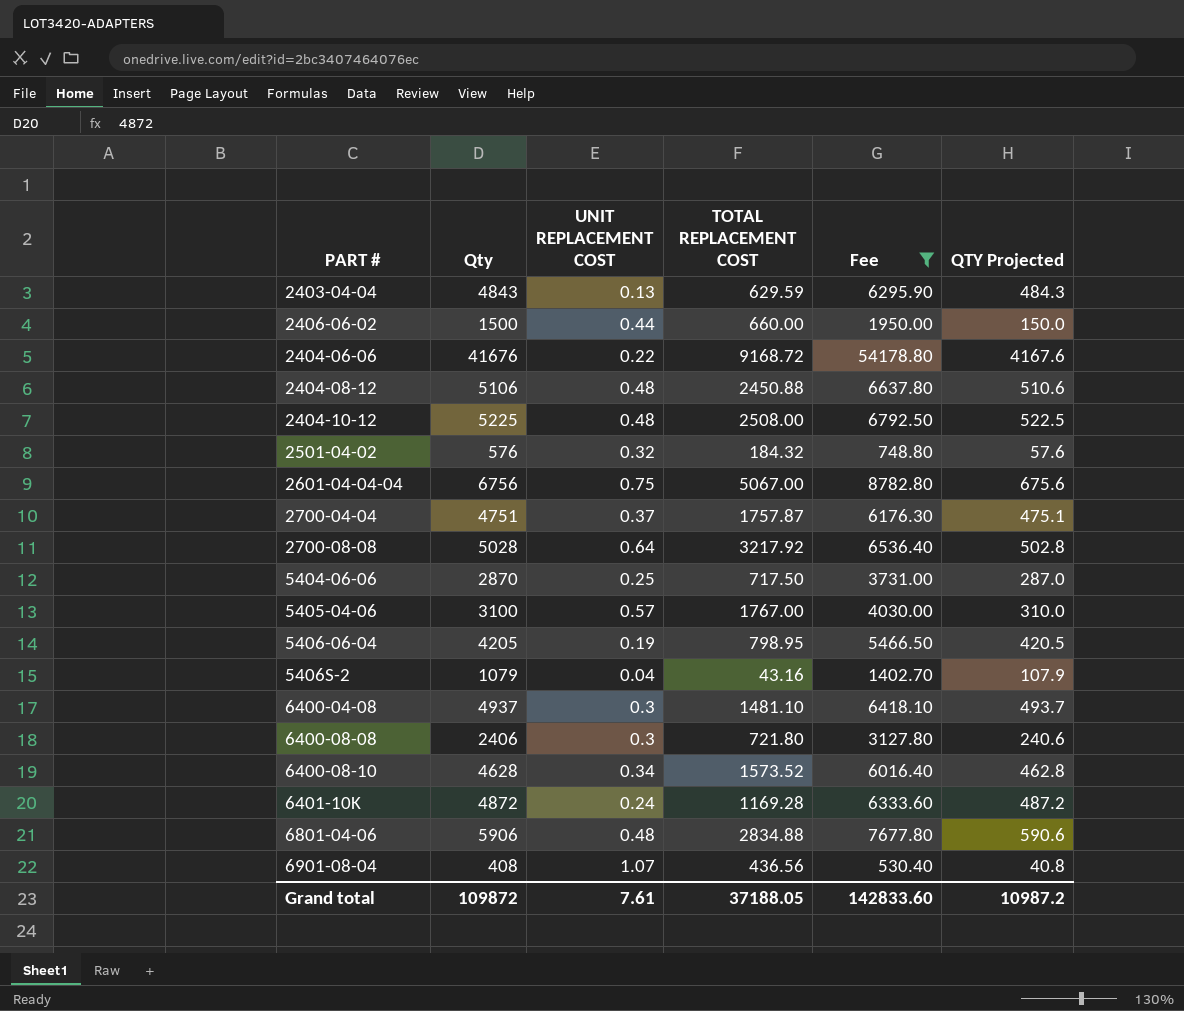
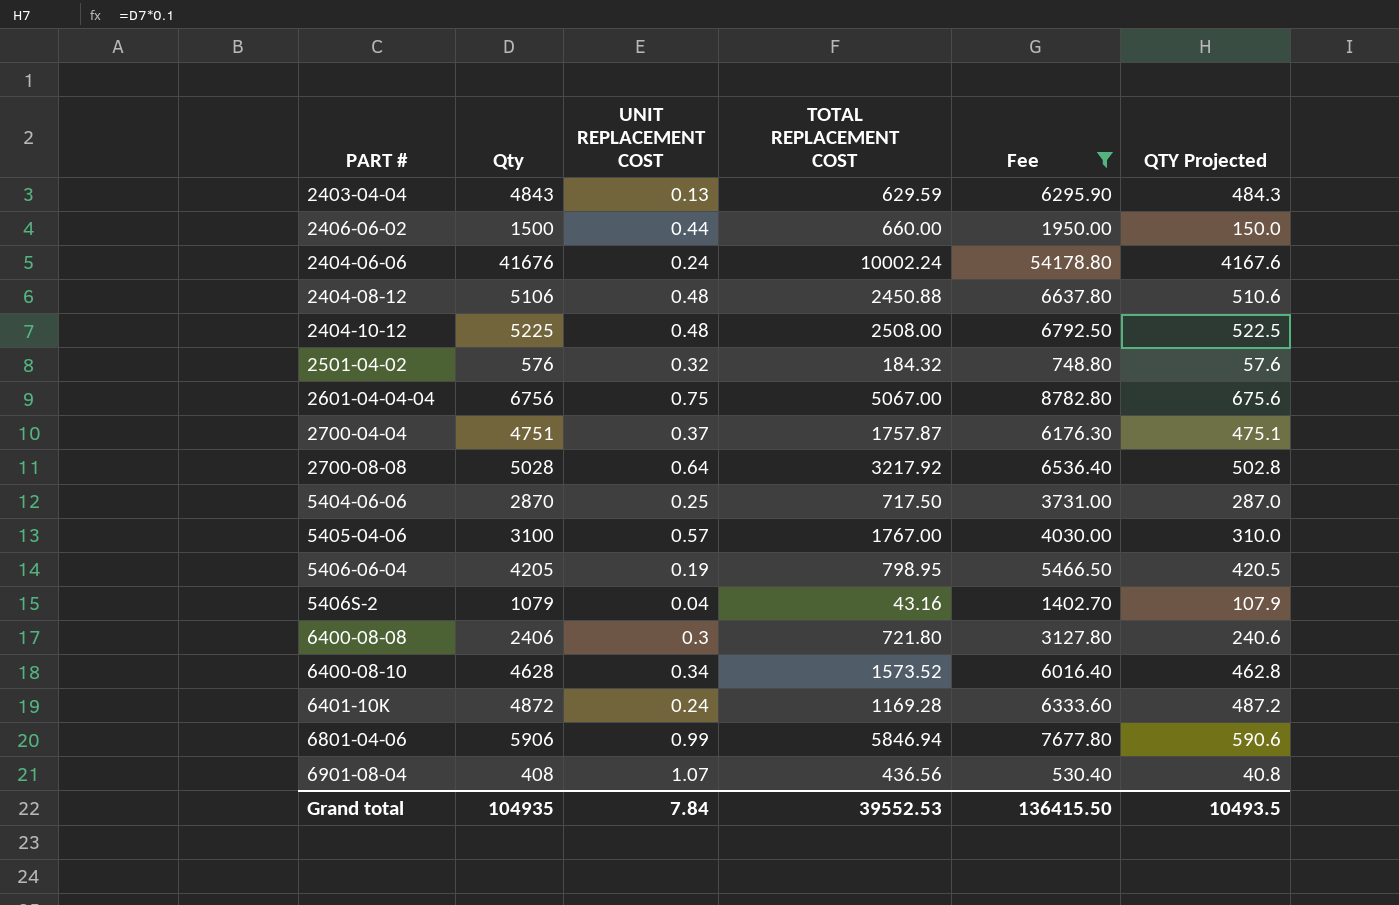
row 6400-04-08: 4937 | 0.3 | 1481.10 | 6418.10 | 493.7 -> none
2404-06-06 | UNIT REPLACEMENT COST: 0.22 -> 0.24
2404-06-06 | TOTAL REPLACEMENT COST: 9168.72 -> 10002.24
6801-04-06 | UNIT REPLACEMENT COST: 0.48 -> 0.99
6801-04-06 | TOTAL REPLACEMENT COST: 2834.88 -> 5846.94
Grand total | Qty: 109872 -> 104935
Grand total | UNIT REPLACEMENT COST: 7.61 -> 7.84
Grand total | TOTAL REPLACEMENT COST: 37188.05 -> 39552.53
Grand total | Fee: 142833.60 -> 136415.50
Grand total | QTY Projected: 10987.2 -> 10493.5

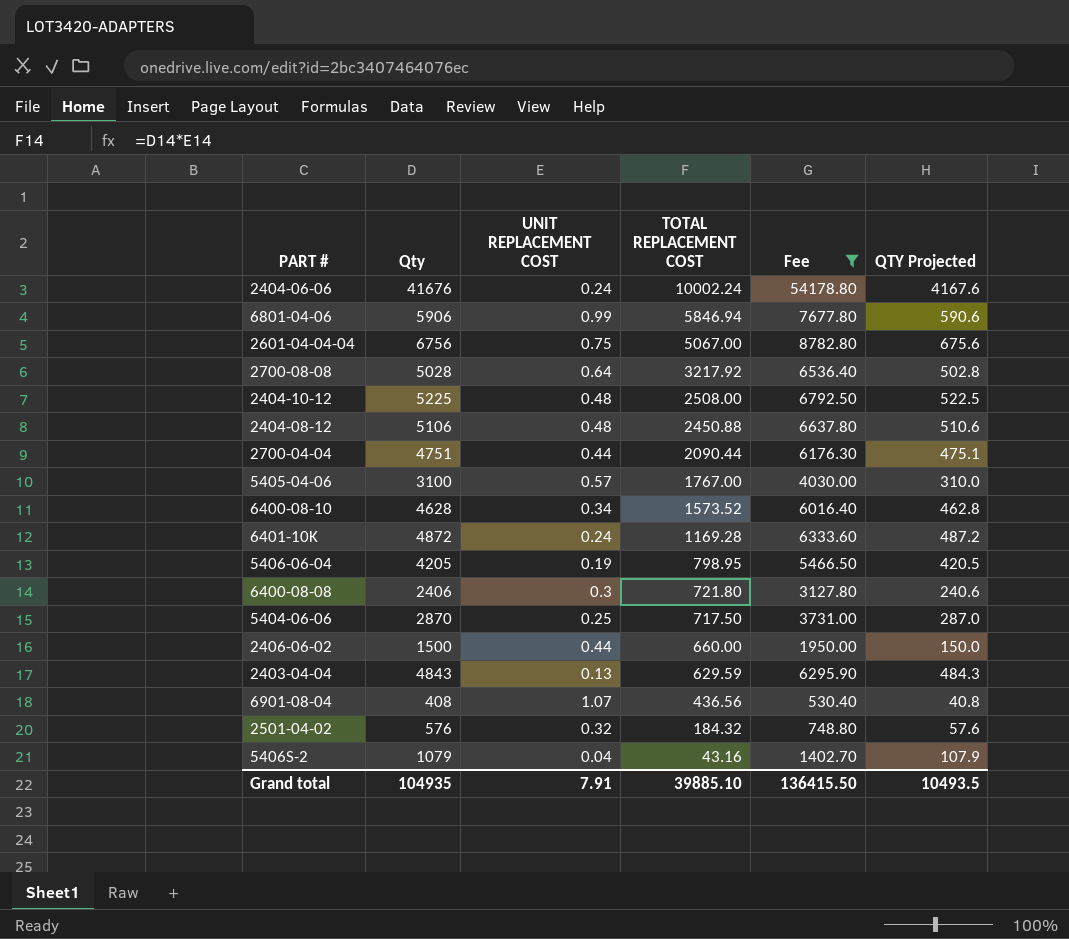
row order: none -> TOTAL REPLACEMENT COST descending
2700-04-04 | UNIT REPLACEMENT COST: 0.37 -> 0.44
2700-04-04 | TOTAL REPLACEMENT COST: 1757.87 -> 2090.44
Grand total | UNIT REPLACEMENT COST: 7.84 -> 7.91
Grand total | TOTAL REPLACEMENT COST: 39552.53 -> 39885.10

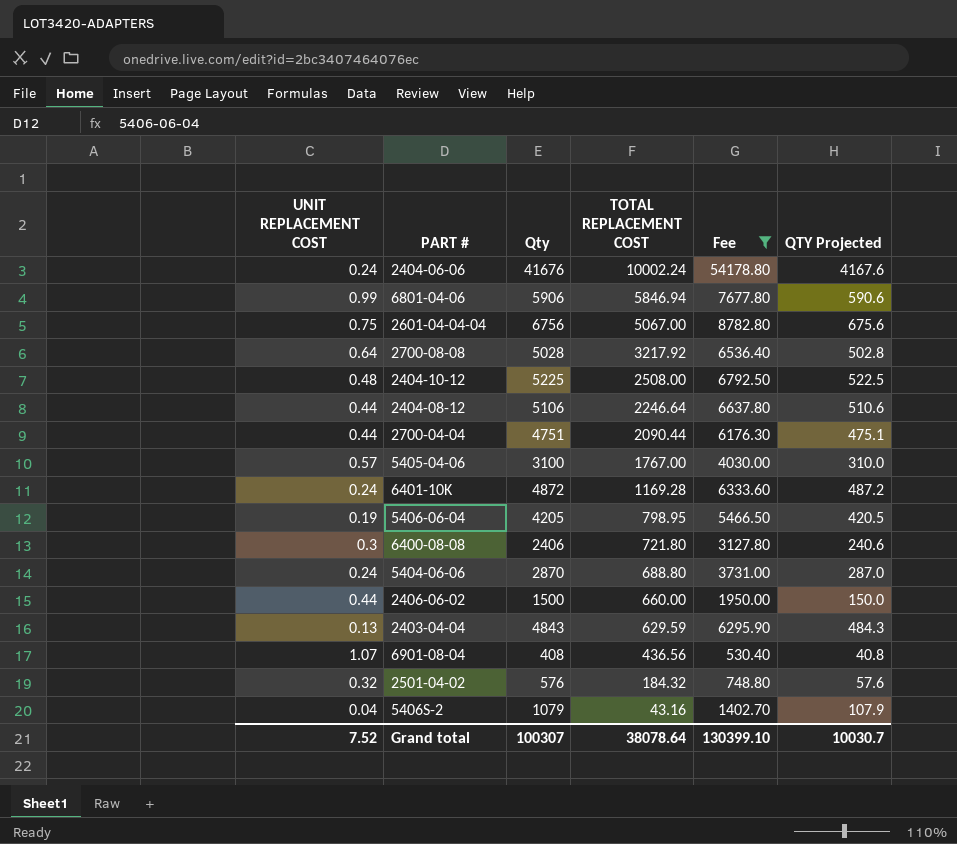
column UNIT REPLACEMENT COST | position: 3 -> 1
row 6400-08-10: 4628 | 0.34 | 1573.52 | 6016.40 | 462.8 -> none
2404-08-12 | UNIT REPLACEMENT COST: 0.48 -> 0.44
2404-08-12 | TOTAL REPLACEMENT COST: 2450.88 -> 2246.64
5404-06-06 | UNIT REPLACEMENT COST: 0.25 -> 0.24
5404-06-06 | TOTAL REPLACEMENT COST: 717.50 -> 688.80
Grand total | UNIT REPLACEMENT COST: 7.91 -> 7.52
Grand total | Qty: 104935 -> 100307
Grand total | TOTAL REPLACEMENT COST: 39885.10 -> 38078.64
Grand total | Fee: 136415.50 -> 130399.10
Grand total | QTY Projected: 10493.5 -> 10030.7

